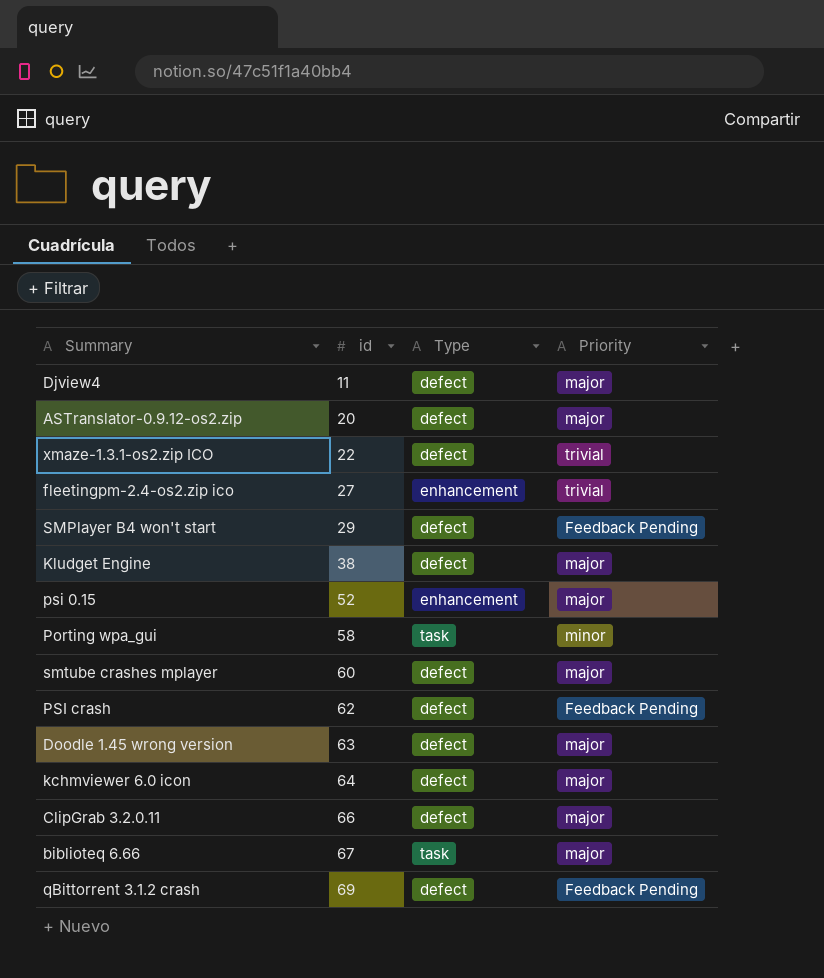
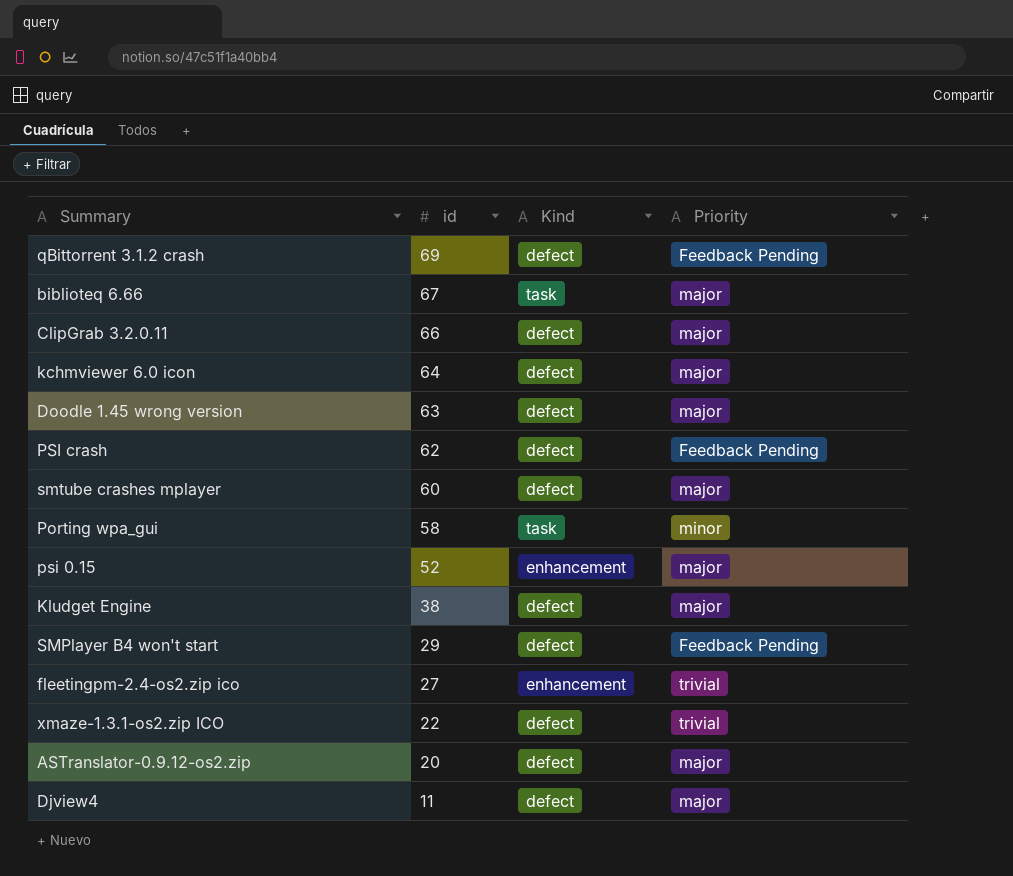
row order: id ascending -> id descending
column name: Type -> Kind

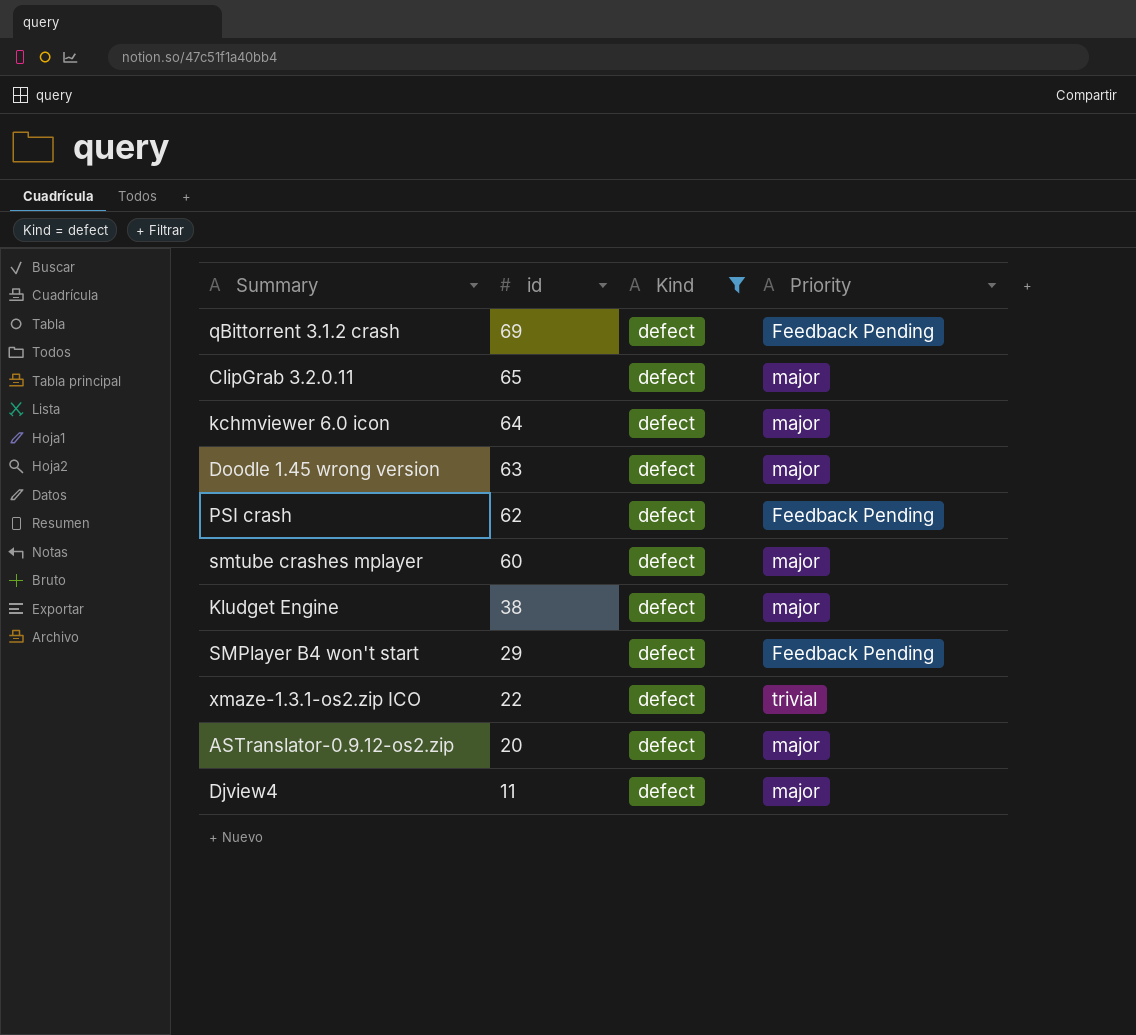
filter: none -> Kind = defect
ClipGrab 3.2.0.11 | id: 66 -> 65

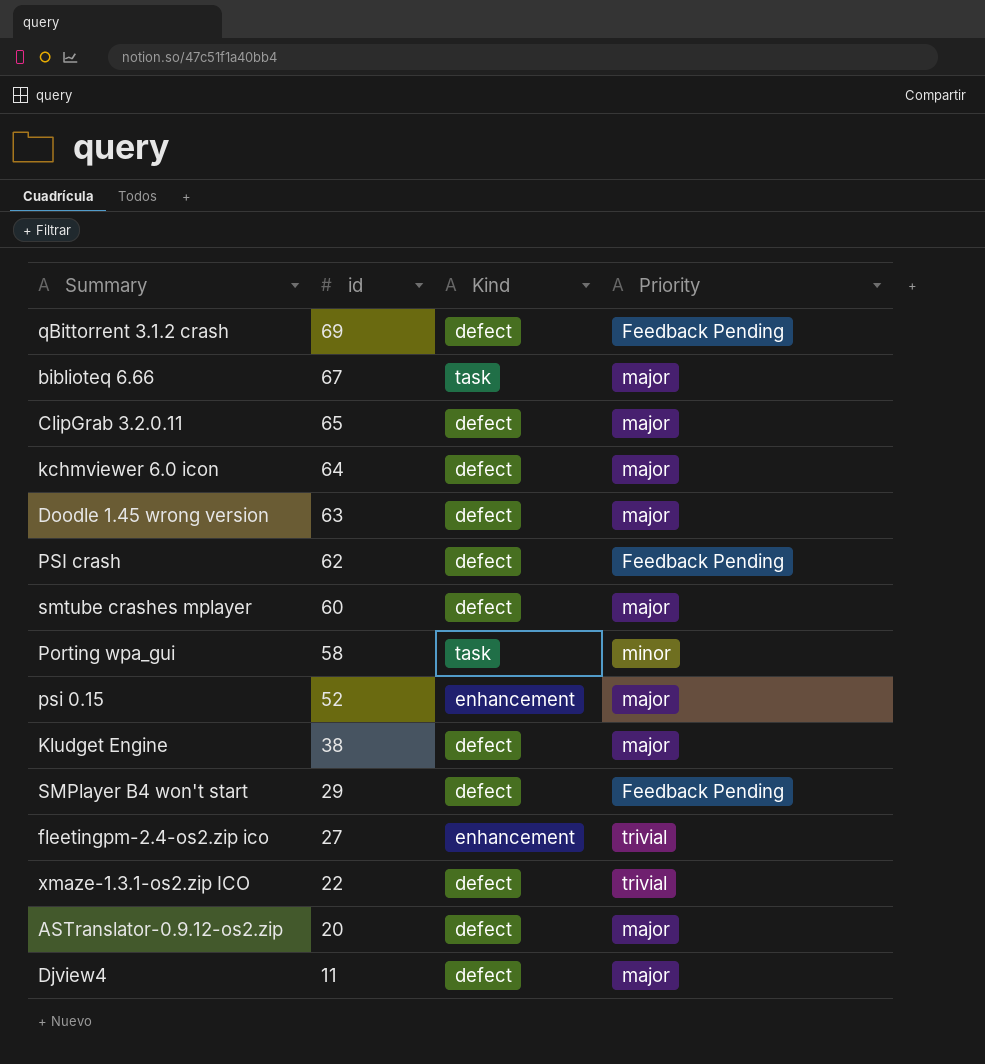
filter: Kind = defect -> none

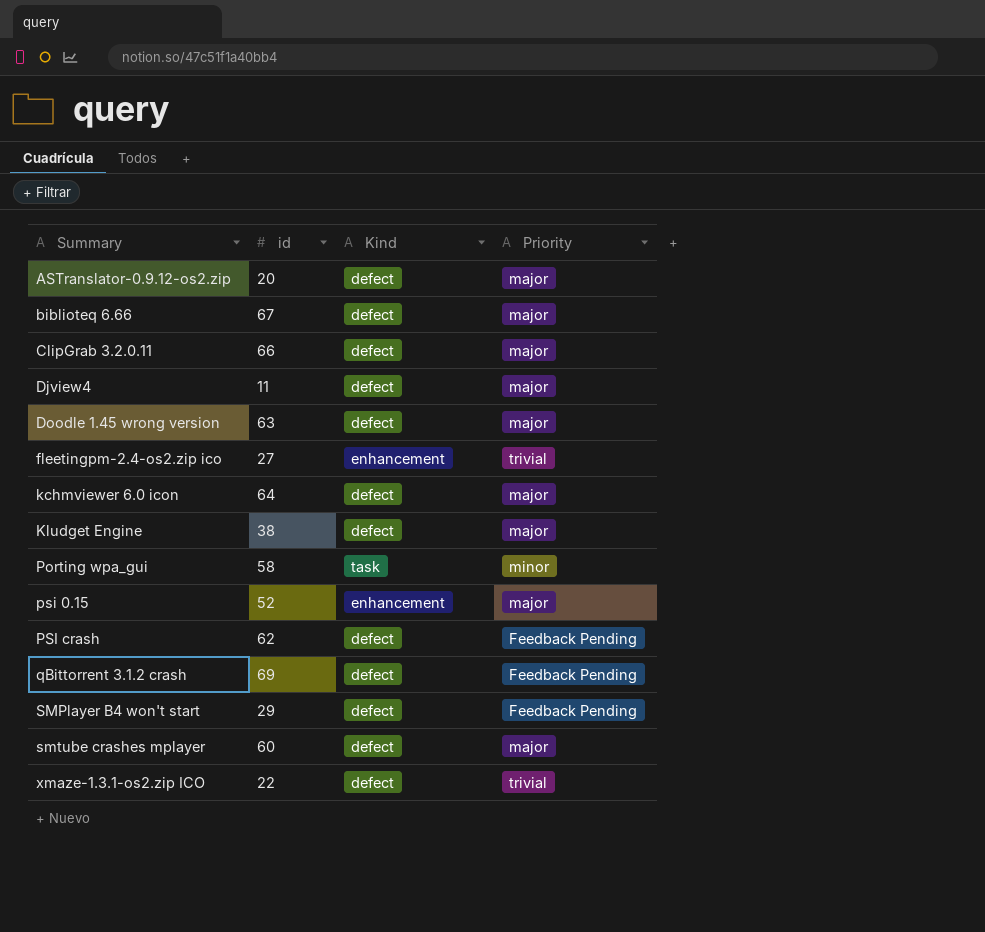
row order: id descending -> Summary ascending
biblioteq 6.66 | Kind: task -> defect
ClipGrab 3.2.0.11 | id: 65 -> 66

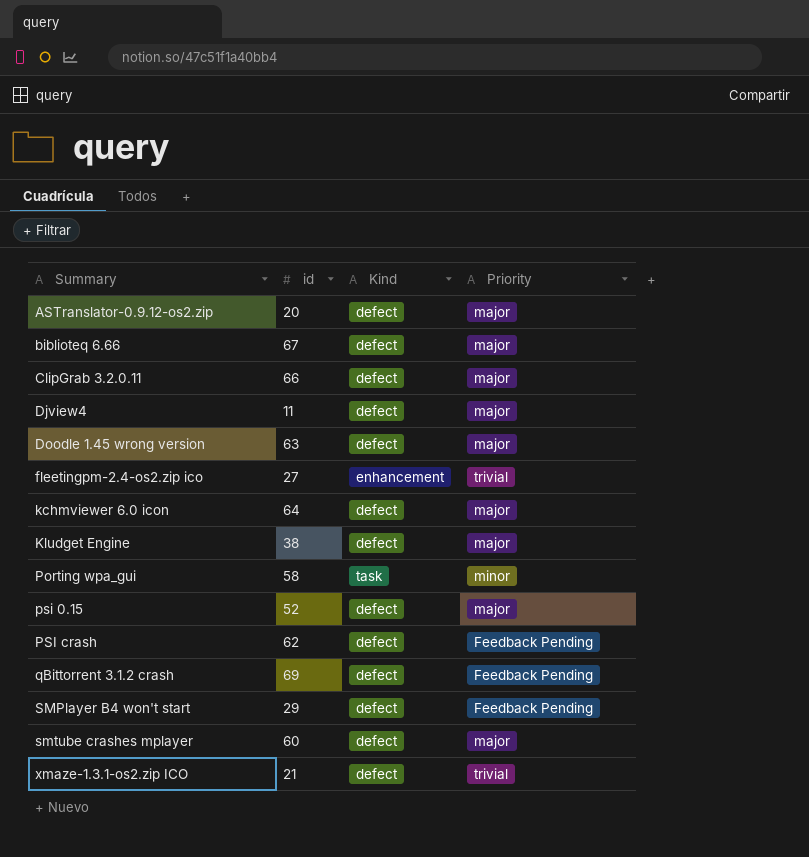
psi 0.15 | Kind: enhancement -> defect
xmaze-1.3.1-os2.zip ICO | id: 22 -> 21

